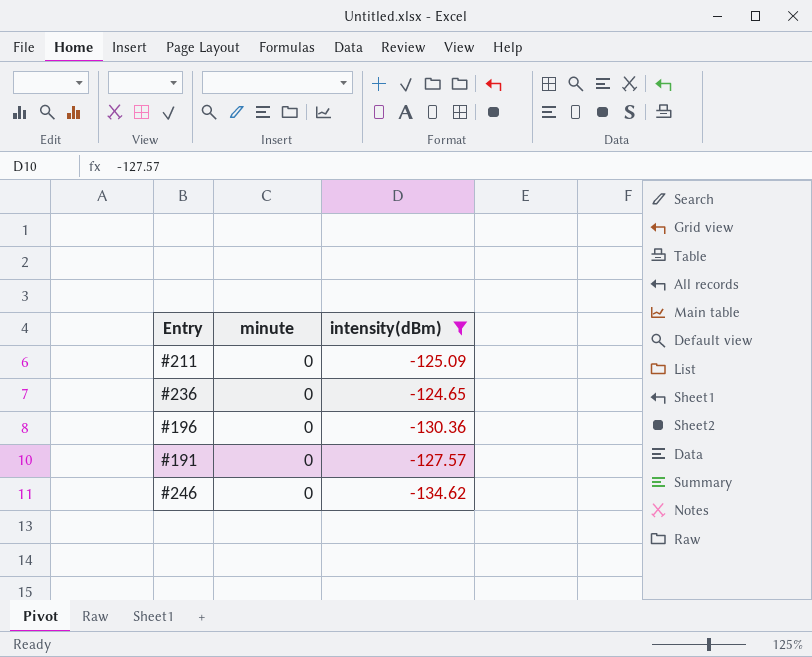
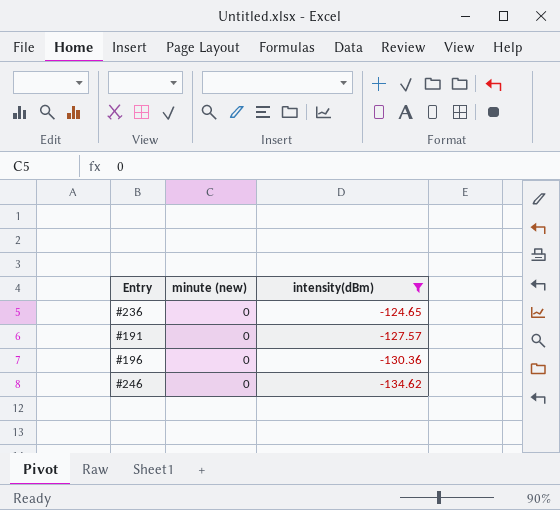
row order: none -> intensity(dBm) descending
column name: minute -> minute (new)
row #211: 0 | -125.09 -> none

